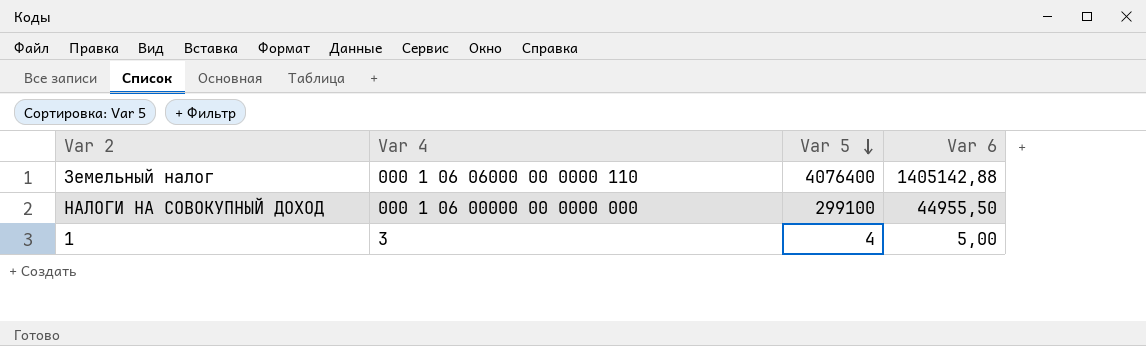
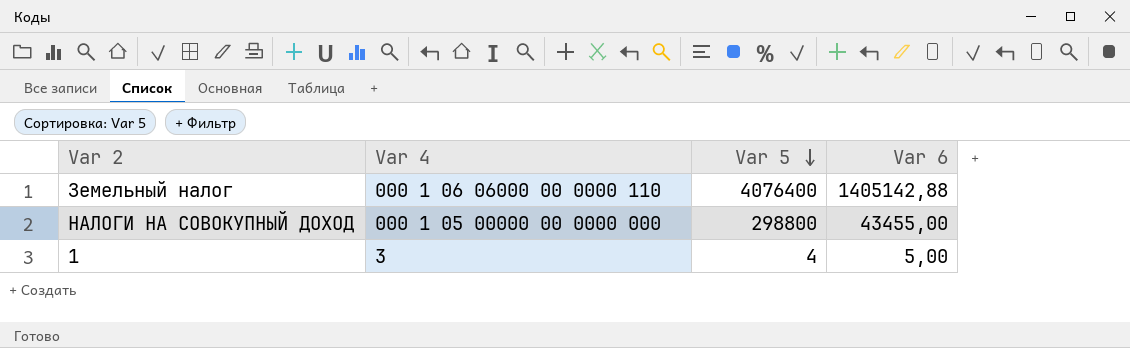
НАЛОГИ НА СОВОКУПНЫЙ ДОХОД | Var 4: 000 1 06 00000 00 0000 000 -> 000 1 05 00000 00 0000 000
НАЛОГИ НА СОВОКУПНЫЙ ДОХОД | Var 5: 299100 -> 298800
НАЛОГИ НА СОВОКУПНЫЙ ДОХОД | Var 6: 44955,50 -> 43455,00

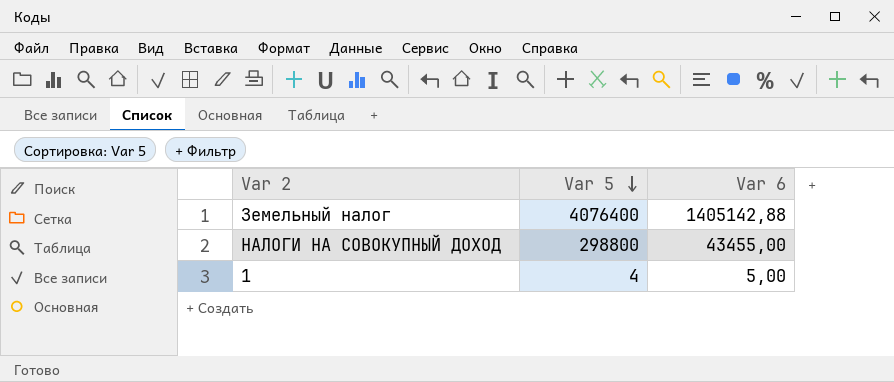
column Var 4 | position: 2 -> none

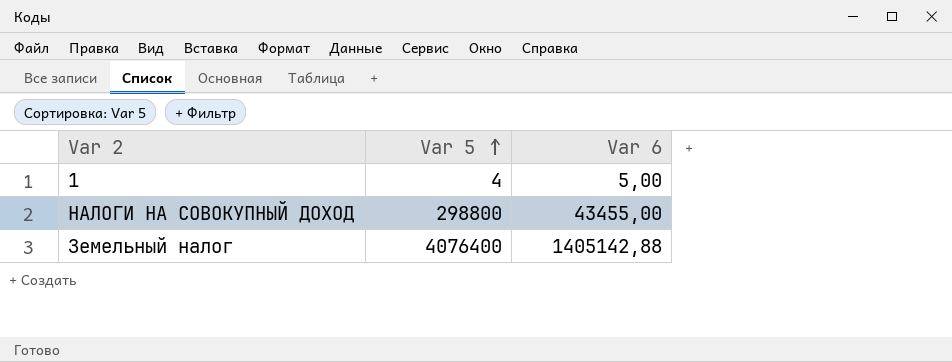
row order: Var 5 descending -> Var 5 ascending

